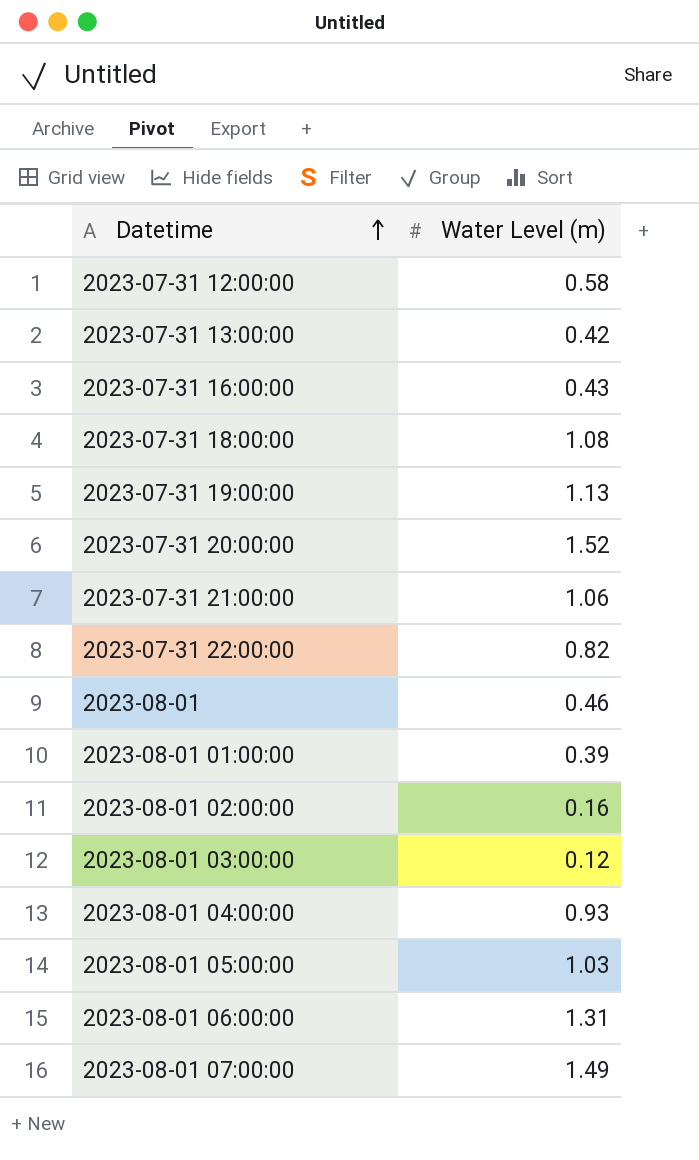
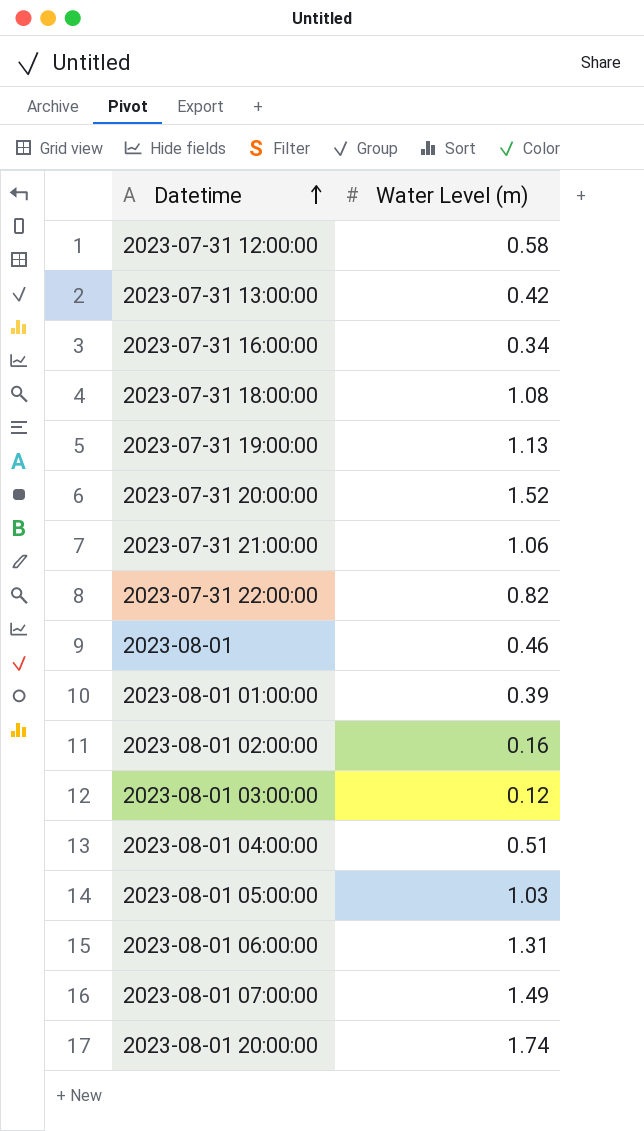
2023-07-31 16:00:00 | Water Level (m): 0.43 -> 0.34
2023-08-01 04:00:00 | Water Level (m): 0.93 -> 0.51
row 2023-08-01 20:00:00: none -> 1.74

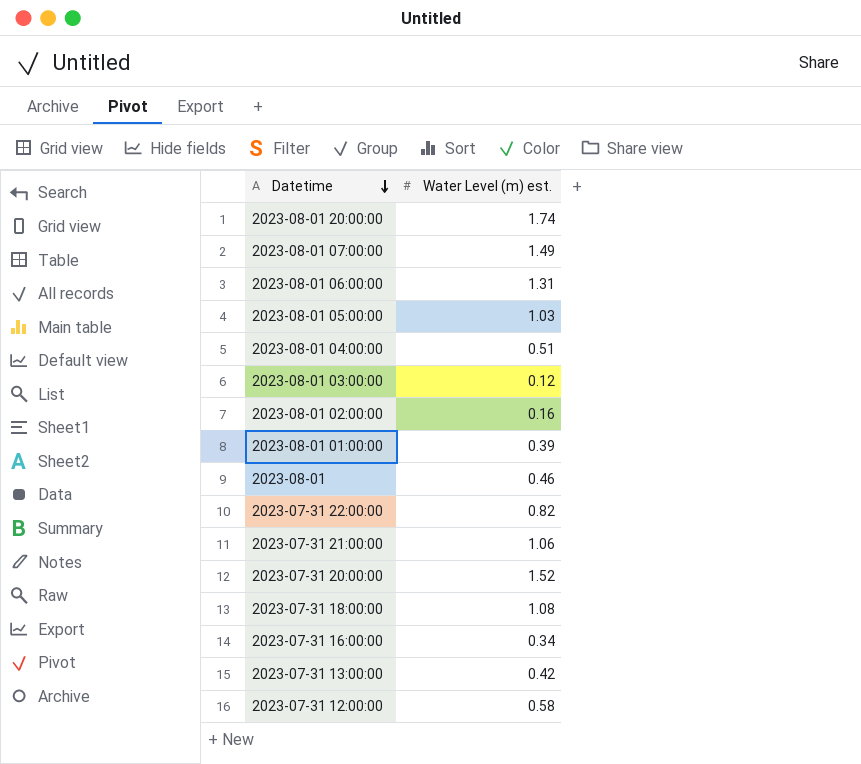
row order: Datetime ascending -> Datetime descending
column name: Water Level (m) -> Water Level (m) est.
row 2023-07-31 19:00:00: 1.13 -> none

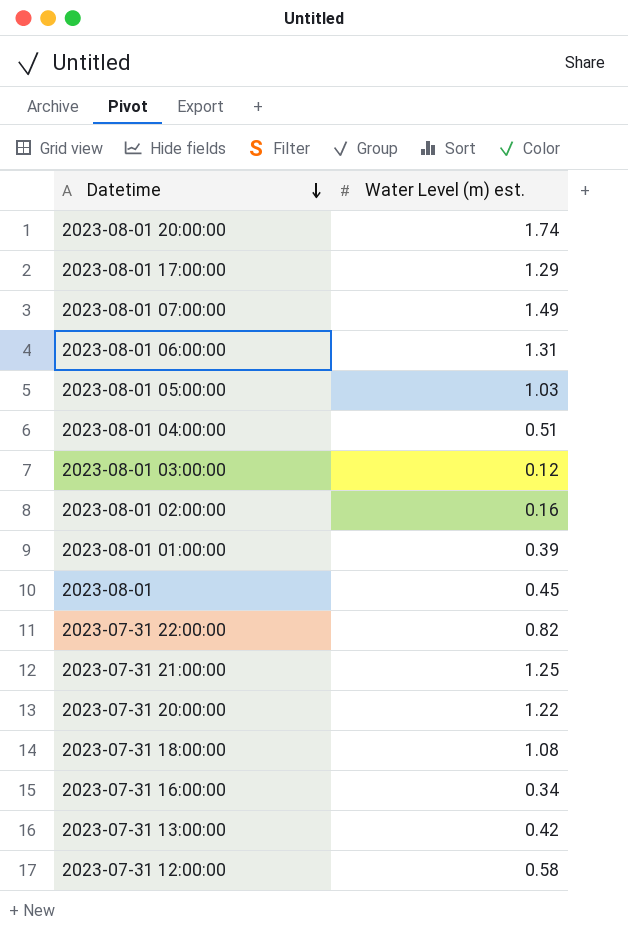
row 2023-08-01 17:00:00: none -> 1.29
2023-08-01 | Water Level (m) est.: 0.46 -> 0.45
2023-07-31 21:00:00 | Water Level (m) est.: 1.06 -> 1.25
2023-07-31 20:00:00 | Water Level (m) est.: 1.52 -> 1.22

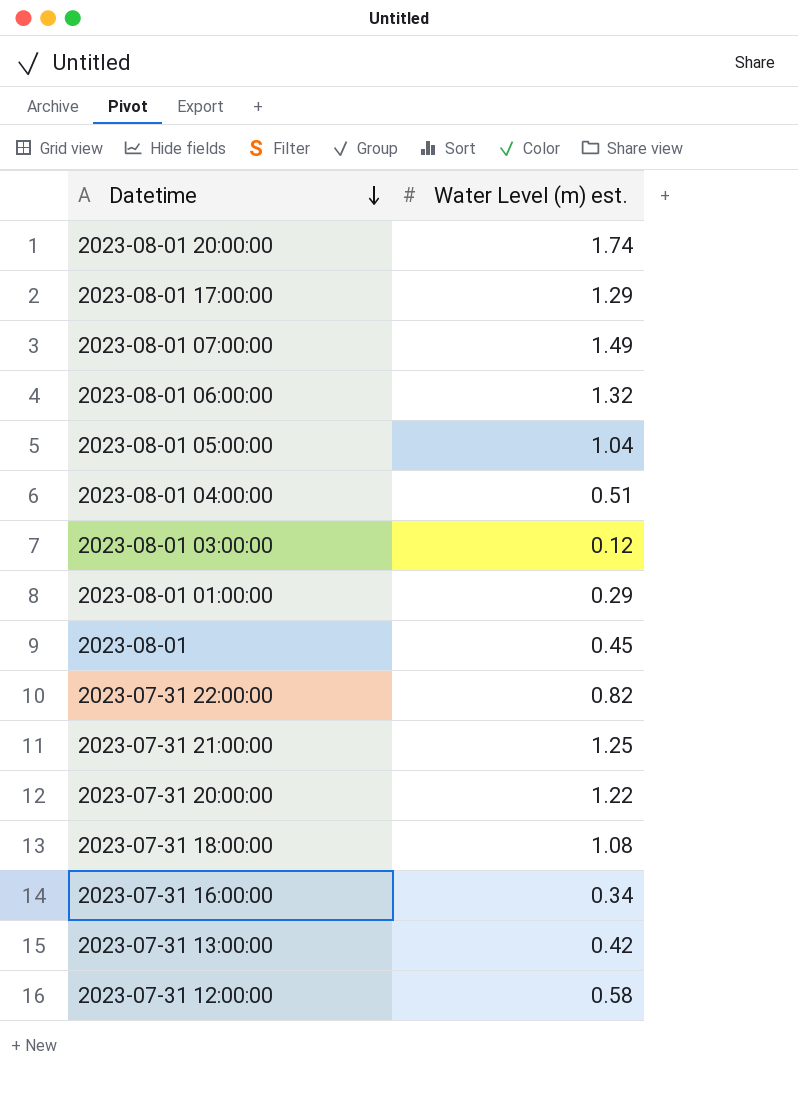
row 2023-08-01 02:00:00: 0.16 -> none
2023-08-01 06:00:00 | Water Level (m) est.: 1.31 -> 1.32
2023-08-01 05:00:00 | Water Level (m) est.: 1.03 -> 1.04
2023-08-01 01:00:00 | Water Level (m) est.: 0.39 -> 0.29

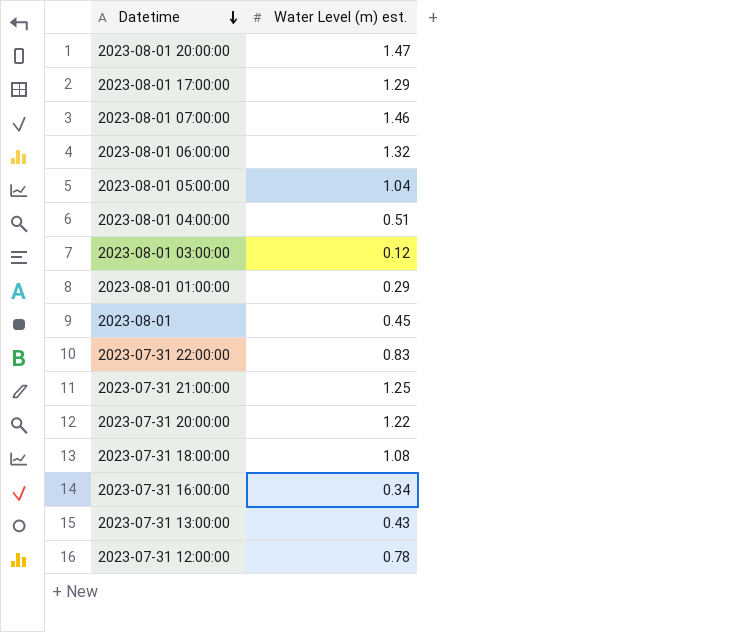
2023-08-01 20:00:00 | Water Level (m) est.: 1.74 -> 1.47
2023-08-01 07:00:00 | Water Level (m) est.: 1.49 -> 1.46
2023-07-31 22:00:00 | Water Level (m) est.: 0.82 -> 0.83
2023-07-31 13:00:00 | Water Level (m) est.: 0.42 -> 0.43
2023-07-31 12:00:00 | Water Level (m) est.: 0.58 -> 0.78

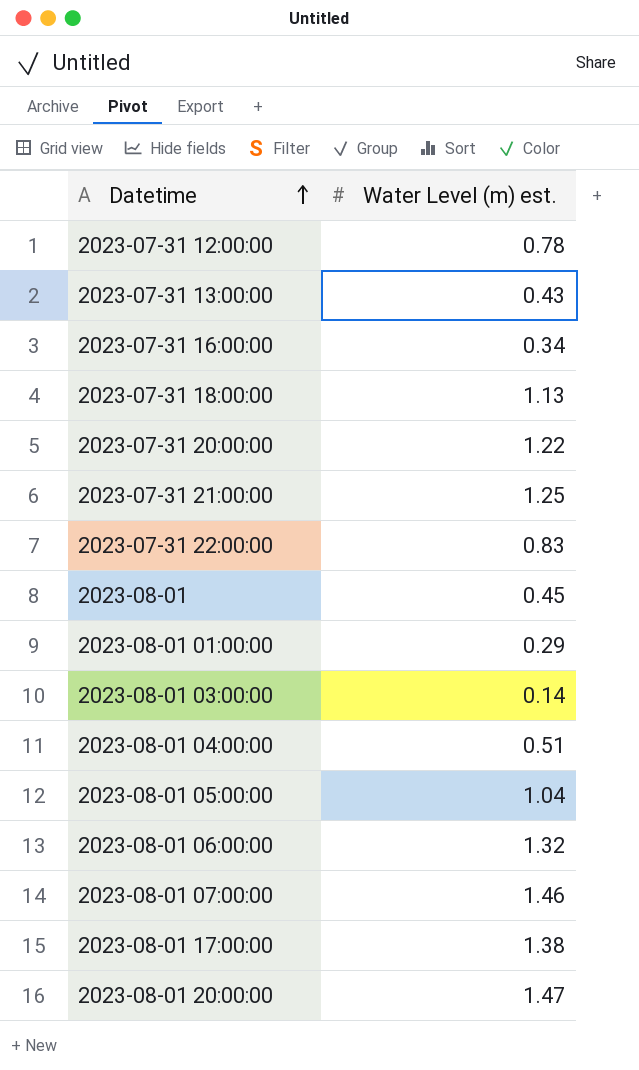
row order: Datetime descending -> Datetime ascending
2023-07-31 18:00:00 | Water Level (m) est.: 1.08 -> 1.13
2023-08-01 03:00:00 | Water Level (m) est.: 0.12 -> 0.14
2023-08-01 17:00:00 | Water Level (m) est.: 1.29 -> 1.38

